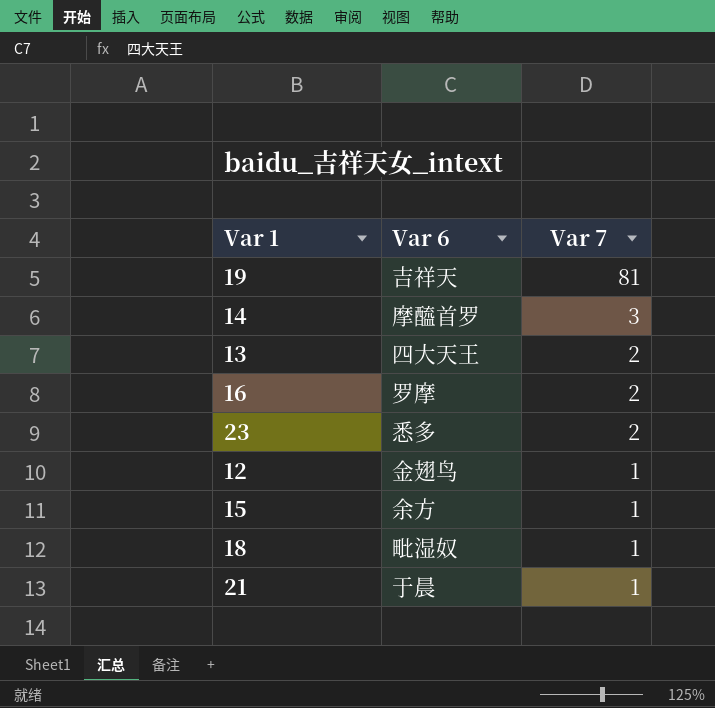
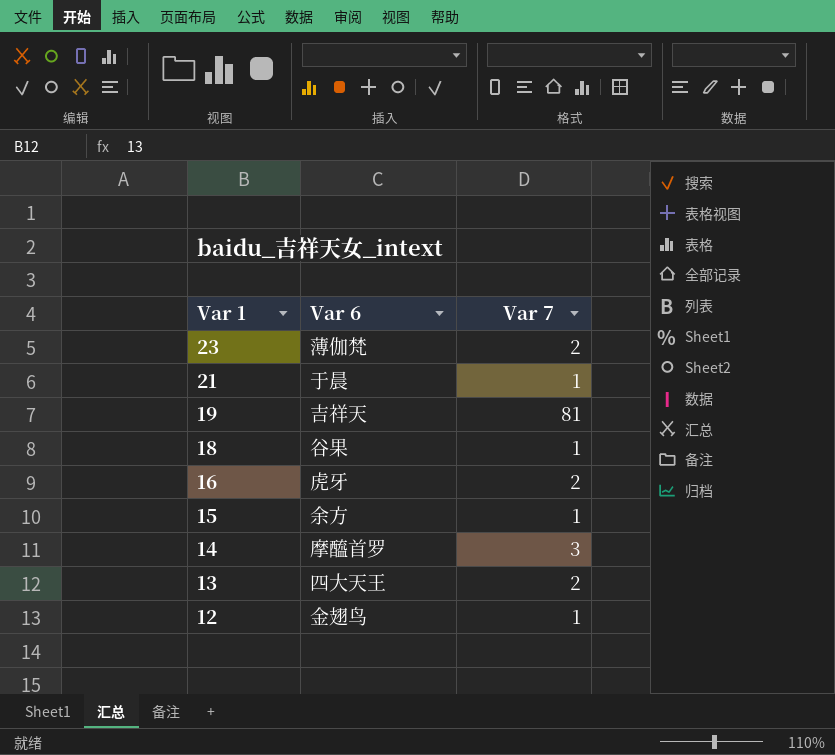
row order: Var 7 descending -> Var 1 descending
23 | Var 6: 悉多 -> 薄伽梵
18 | Var 6: 毗湿奴 -> 谷果
16 | Var 6: 罗摩 -> 虎牙

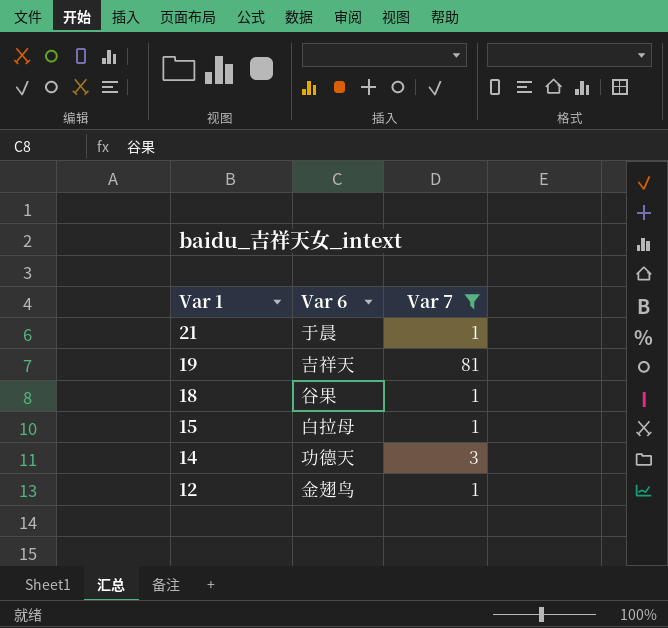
filter: none -> Var 7 != 2
15 | Var 6: 余方 -> 白拉母
14 | Var 6: 摩醯首罗 -> 功德天

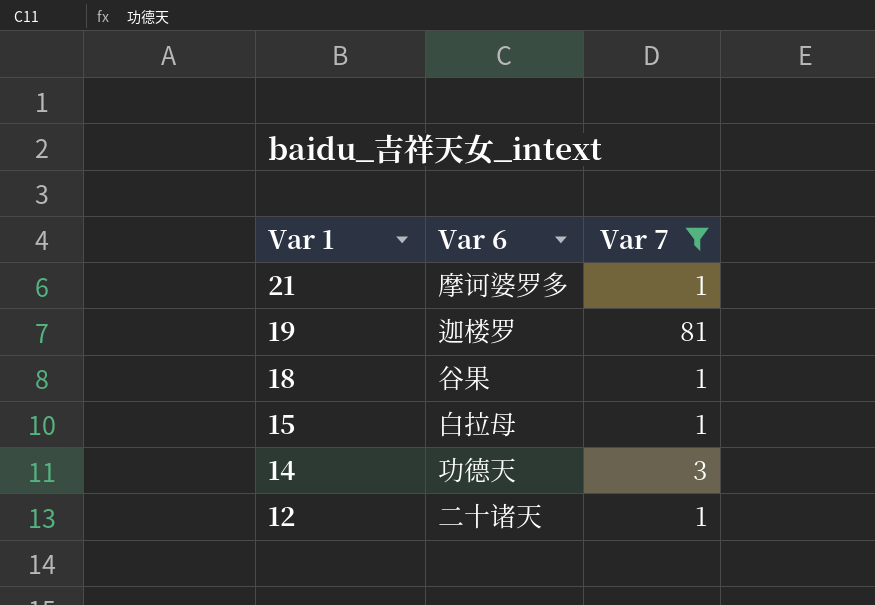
21 | Var 6: 于晨 -> 摩诃婆罗多
19 | Var 6: 吉祥天 -> 迦楼罗
12 | Var 6: 金翅鸟 -> 二十诸天

